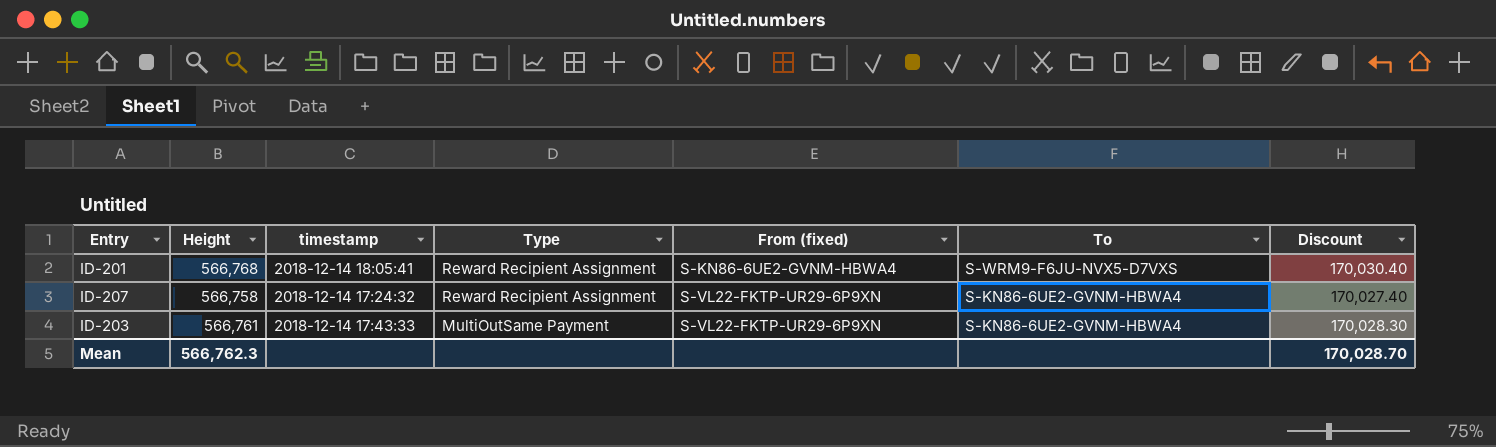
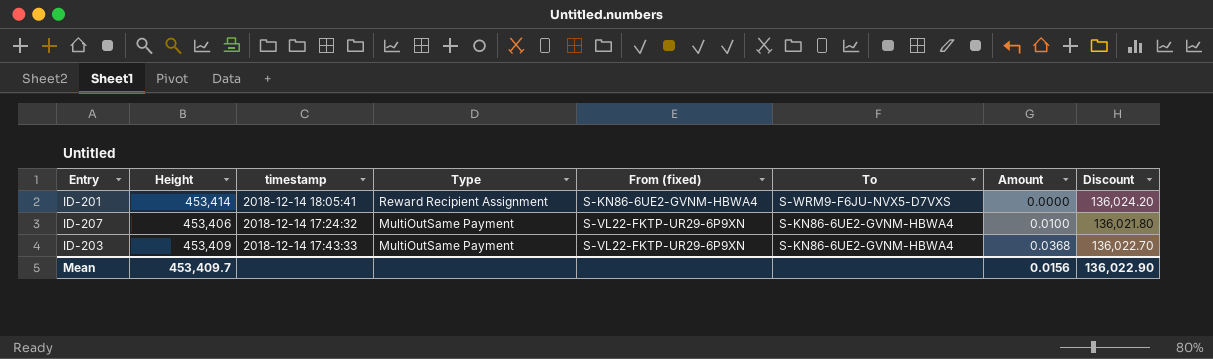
column Amount | position: none -> 7
ID-201 | Height: 566,768 -> 453,414
ID-201 | Discount: 170,030.40 -> 136,024.20
ID-207 | Height: 566,758 -> 453,406
ID-207 | Type: Reward Recipient Assignment -> MultiOutSame Payment
ID-207 | Discount: 170,027.40 -> 136,021.80
ID-203 | Height: 566,761 -> 453,409
ID-203 | Discount: 170,028.30 -> 136,022.70
Mean | Height: 566,762.3 -> 453,409.7
Mean | Discount: 170,028.70 -> 136,022.90

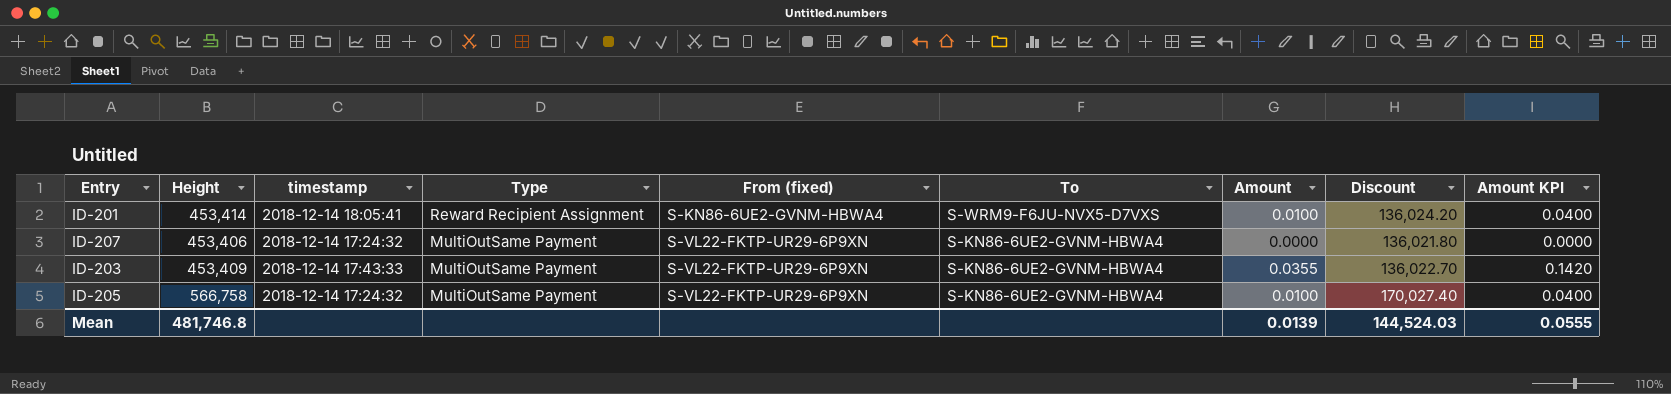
column Amount KPI | formula: none -> [Amount] * 4
ID-201 | Amount: 0.0000 -> 0.0100
ID-207 | Amount: 0.0100 -> 0.0000
ID-203 | Amount: 0.0368 -> 0.0355
row ID-205: none -> 566,758 | 2018-12-14 17:24:32 | MultiOutSame Payment | S-VL22-FKTP-UR29-6P9XN | S-KN86-6UE2-GVNM-HBWA4 | 0.0100 | 170,027.40 | 0.0400
Mean | Height: 453,409.7 -> 481,746.8
Mean | Amount: 0.0156 -> 0.0139
Mean | Discount: 136,022.90 -> 144,524.03

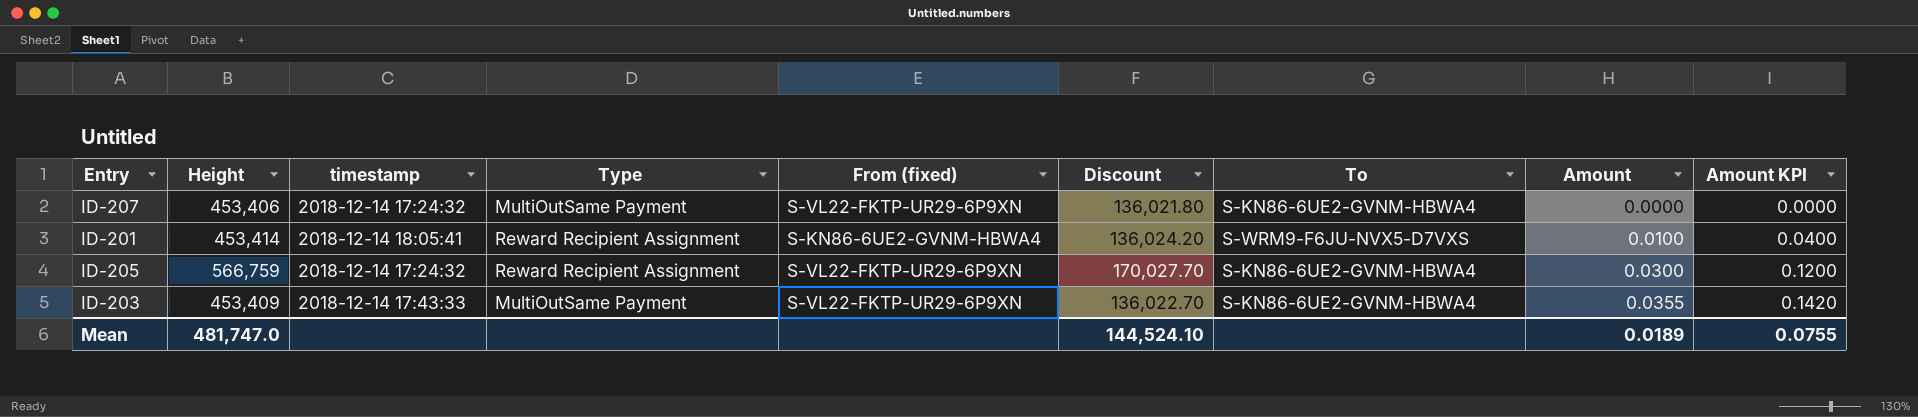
row order: Type descending -> Amount ascending
column Discount | position: 8 -> 6
ID-205 | Height: 566,758 -> 566,759
ID-205 | Type: MultiOutSame Payment -> Reward Recipient Assignment
ID-205 | Discount: 170,027.40 -> 170,027.70
ID-205 | Amount: 0.0100 -> 0.0300
ID-205 | Amount KPI: 0.0400 -> 0.1200
Mean | Height: 481,746.8 -> 481,747.0
Mean | Discount: 144,524.03 -> 144,524.10
Mean | Amount: 0.0139 -> 0.0189
Mean | Amount KPI: 0.0555 -> 0.0755

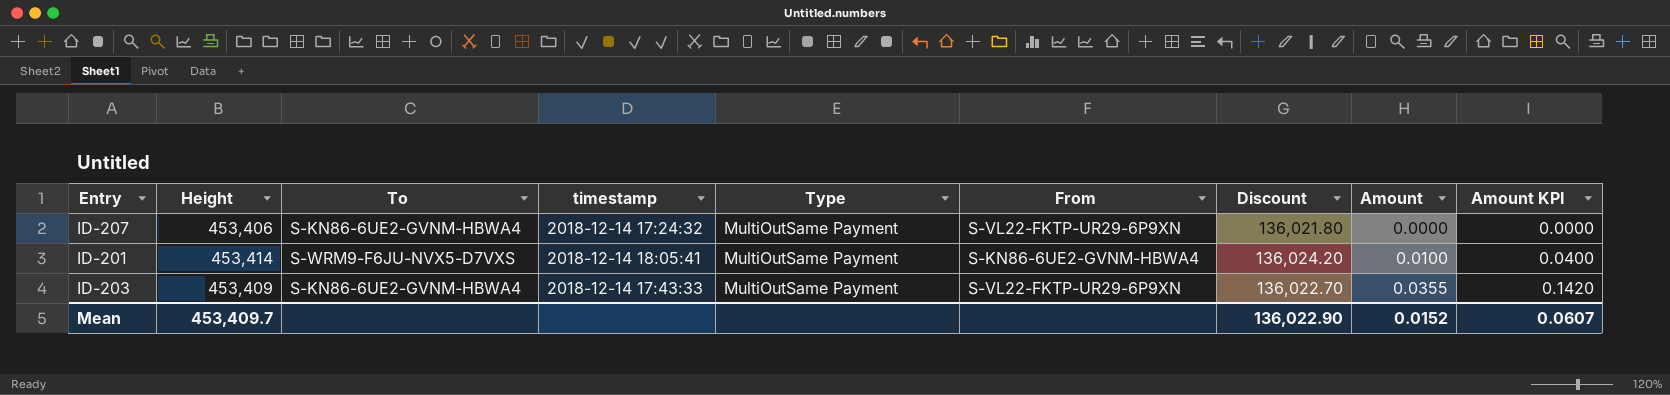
column To | position: 7 -> 3
column name: From (fixed) -> From
row ID-205: 566,759 | 2018-12-14 17:24:32 | Reward Recipient Assignment | S-VL22-FKTP-UR29-6P9XN | 170,027.70 | S-KN86-6UE2-GVNM-HBWA4 | 0.0300 | 0.1200 -> none
ID-201 | Type: Reward Recipient Assignment -> MultiOutSame Payment
Mean | Height: 481,747.0 -> 453,409.7
Mean | Discount: 144,524.10 -> 136,022.90
Mean | Amount: 0.0189 -> 0.0152
Mean | Amount KPI: 0.0755 -> 0.0607

